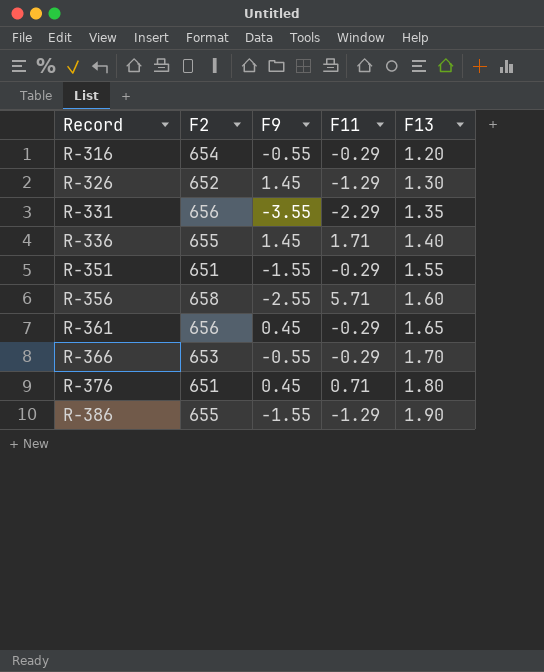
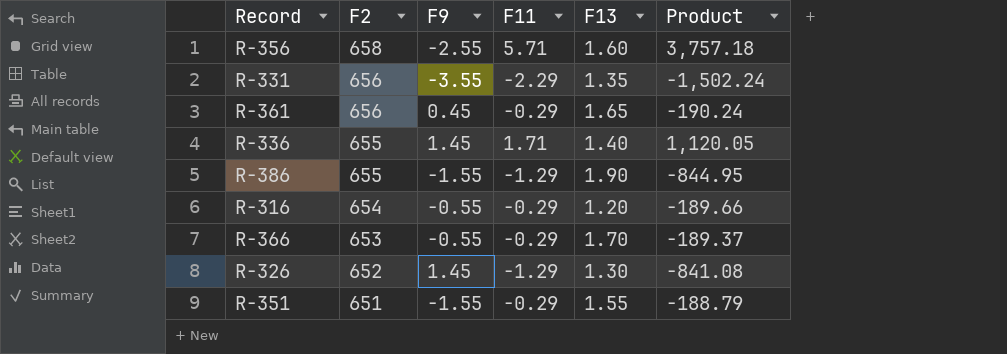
row order: Record ascending -> F2 descending
column Product | formula: none -> [F2] * [F11]
row R-376: 651 | 0.45 | 0.71 | 1.80 -> none

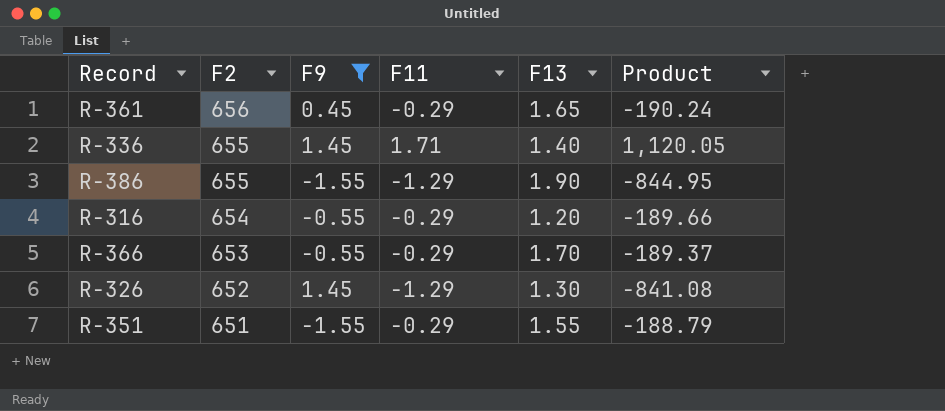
filter: none -> F9 >= -1.55

